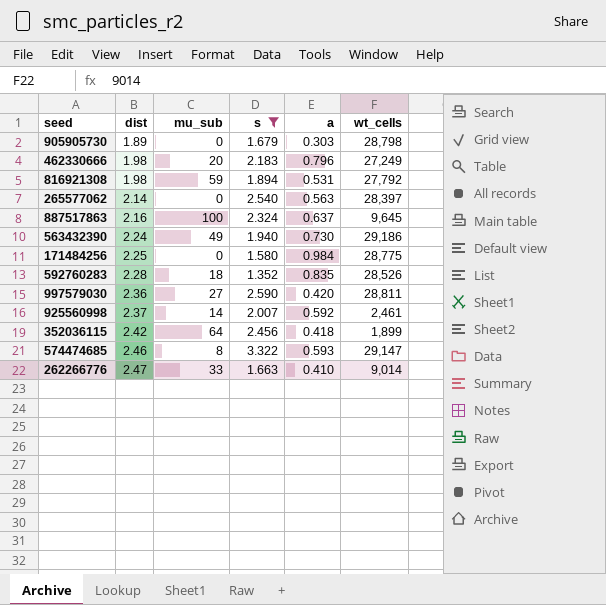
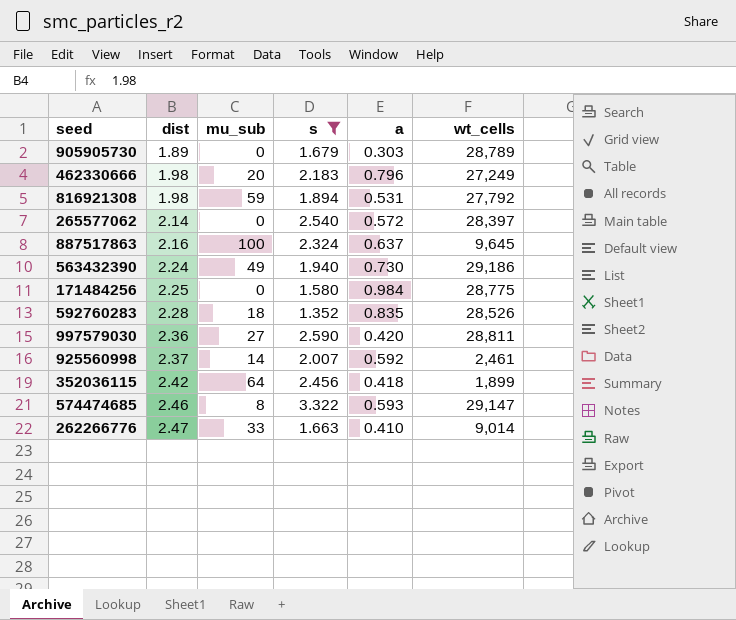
905905730 | wt_cells: 28,798 -> 28,789
265577062 | a: 0.563 -> 0.572

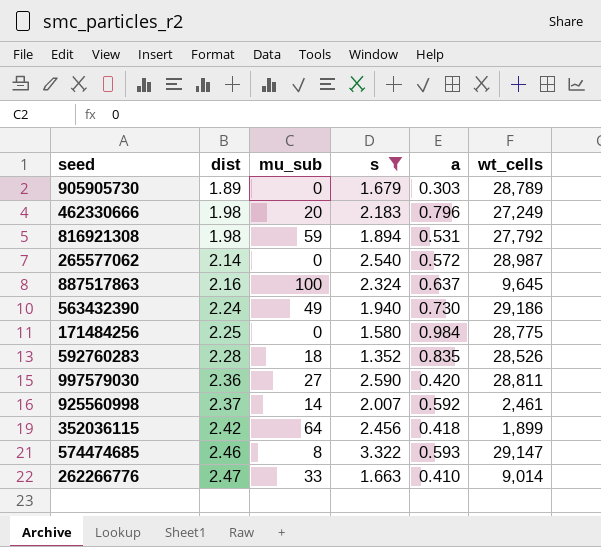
265577062 | wt_cells: 28,397 -> 28,987

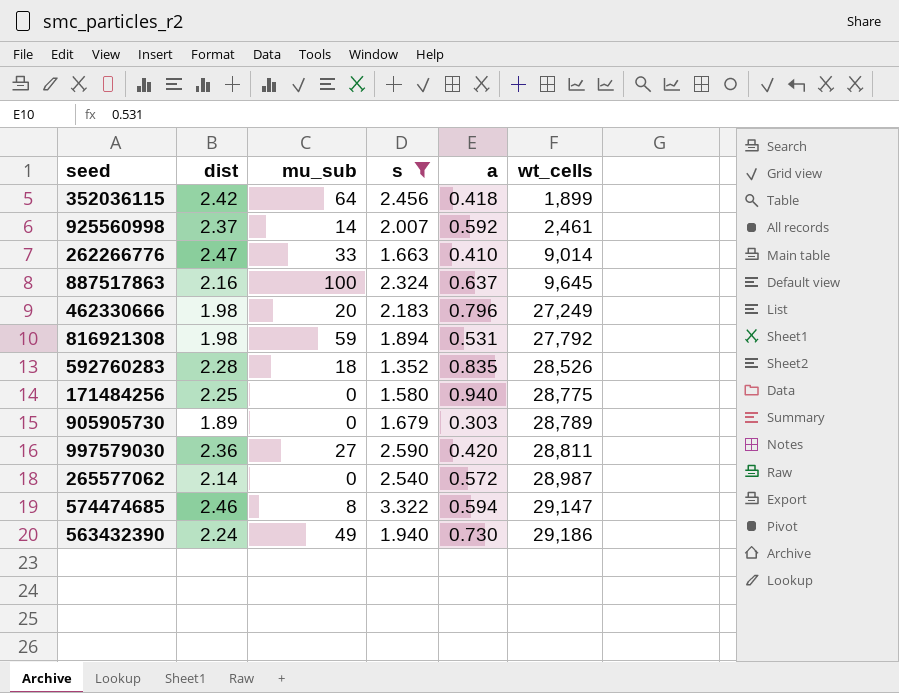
row order: dist ascending -> wt_cells ascending
171484256 | a: 0.984 -> 0.940
574474685 | a: 0.593 -> 0.594

